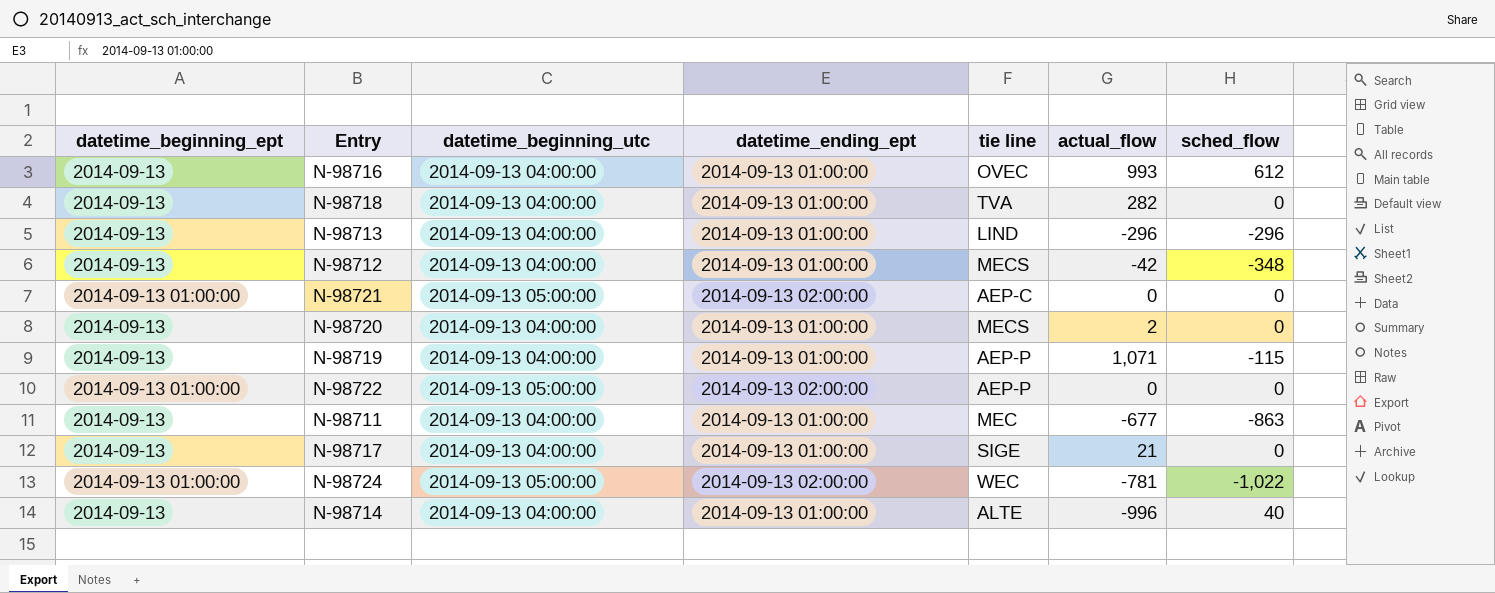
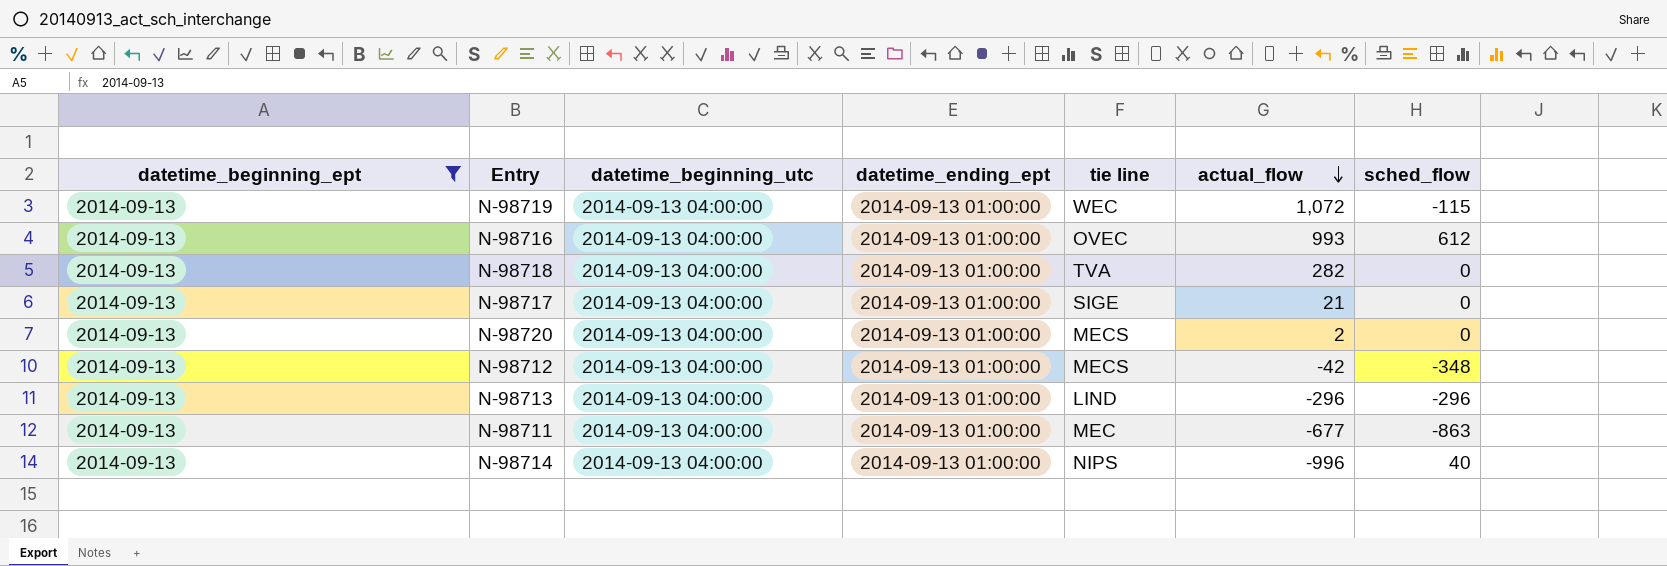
filter: none -> datetime_beginning_ept = 2014-09-13
row order: none -> actual_flow descending
N-98719 | tie line: AEP-P -> WEC
N-98719 | actual_flow: 1,071 -> 1,072
N-98714 | tie line: ALTE -> NIPS

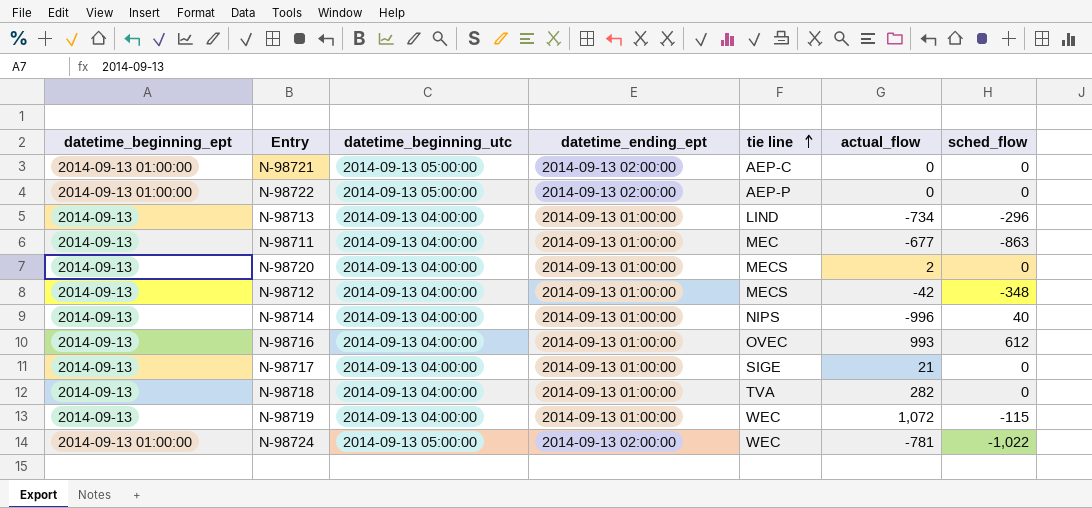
filter: datetime_beginning_ept = 2014-09-13 -> none
row order: actual_flow descending -> tie line ascending
N-98713 | actual_flow: -296 -> -734

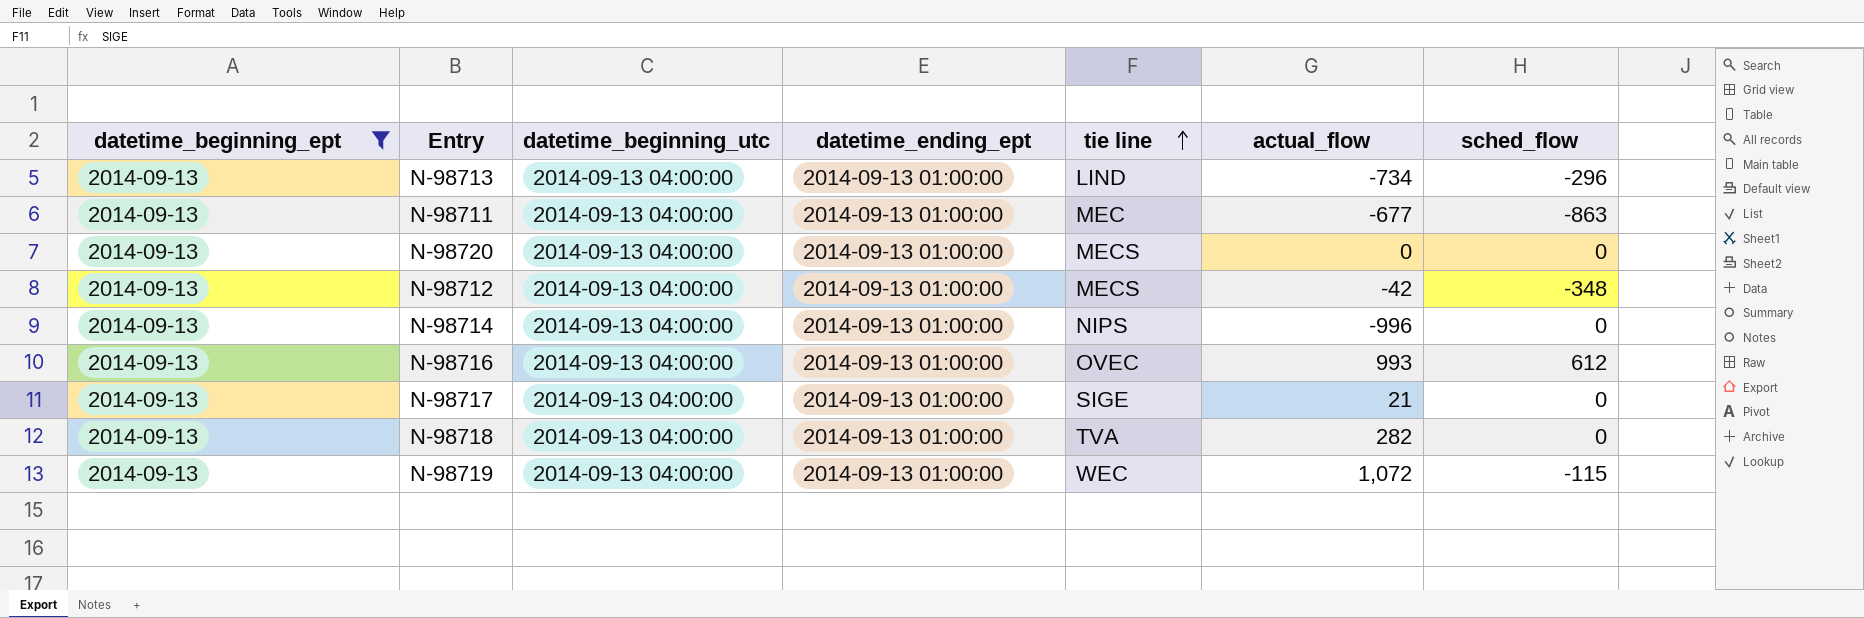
filter: none -> datetime_beginning_ept = 2014-09-13
N-98720 | actual_flow: 2 -> 0
N-98714 | sched_flow: 40 -> 0

